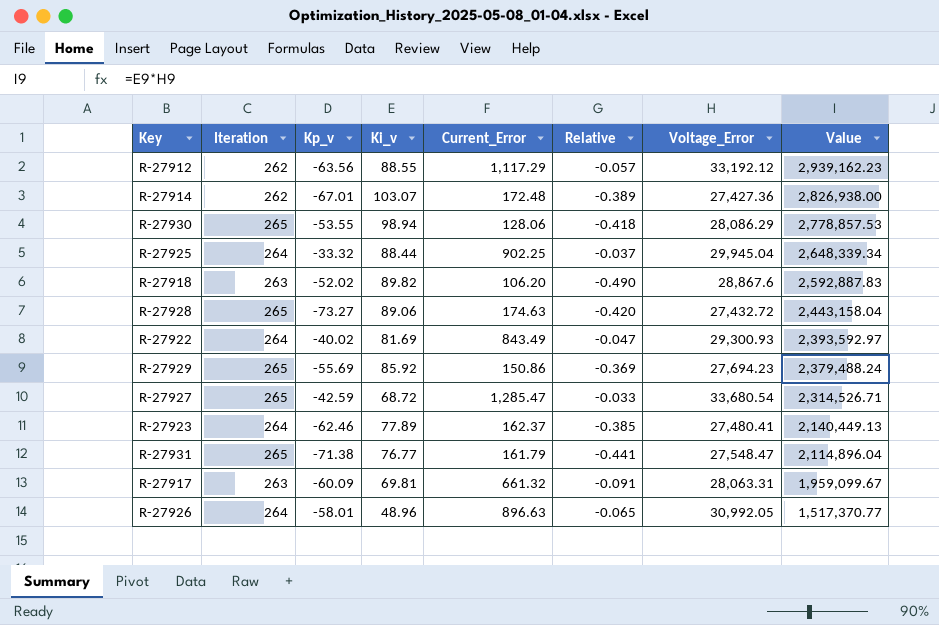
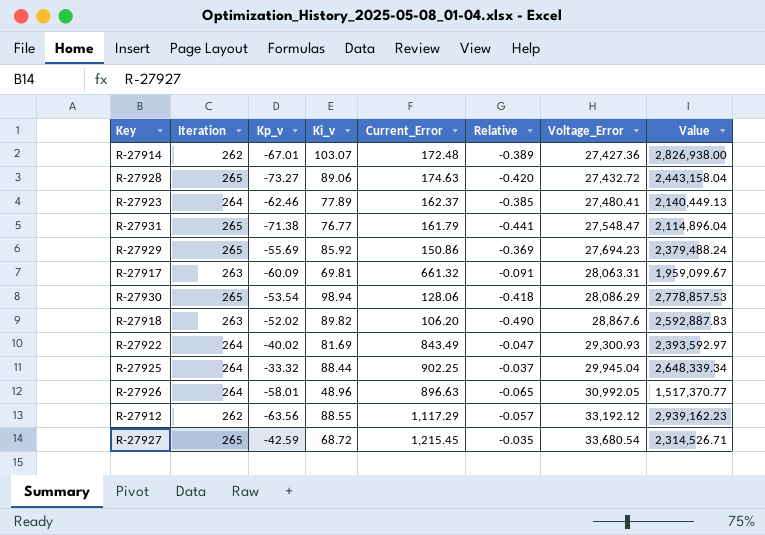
row order: Value descending -> Voltage_Error ascending
R-27930 | Kp_v: -53.55 -> -53.54
R-27927 | Current_Error: 1,285.47 -> 1,215.45
R-27927 | Relative: -0.033 -> -0.035

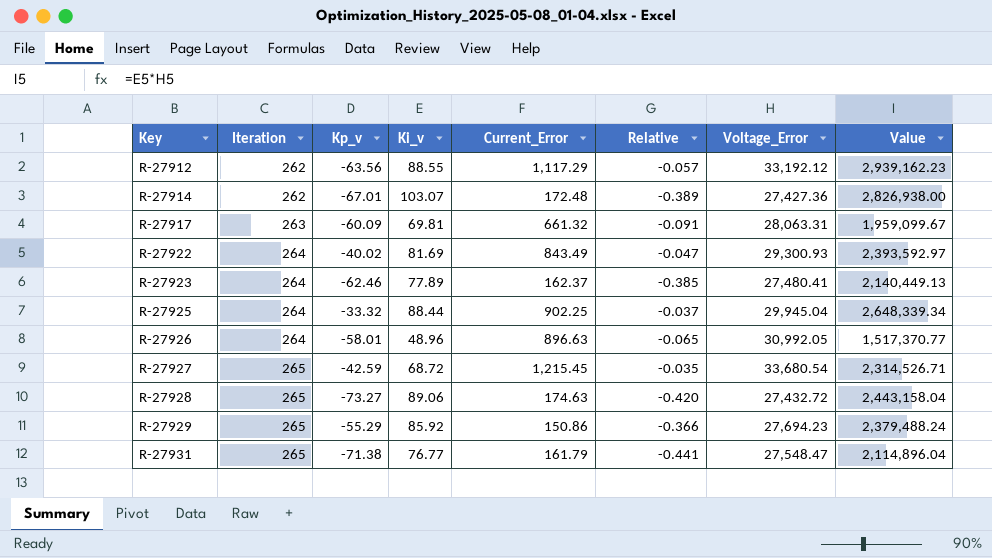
row order: Voltage_Error ascending -> Key ascending
row R-27930: 265 | -53.54 | 98.94 | 128.06 | -0.418 | 28,086.29 | 2,778,857.53 -> none
row R-27918: 263 | -52.02 | 89.82 | 106.20 | -0.490 | 28,867.6 | 2,592,887.83 -> none
R-27929 | Kp_v: -55.69 -> -55.29
R-27929 | Relative: -0.369 -> -0.366

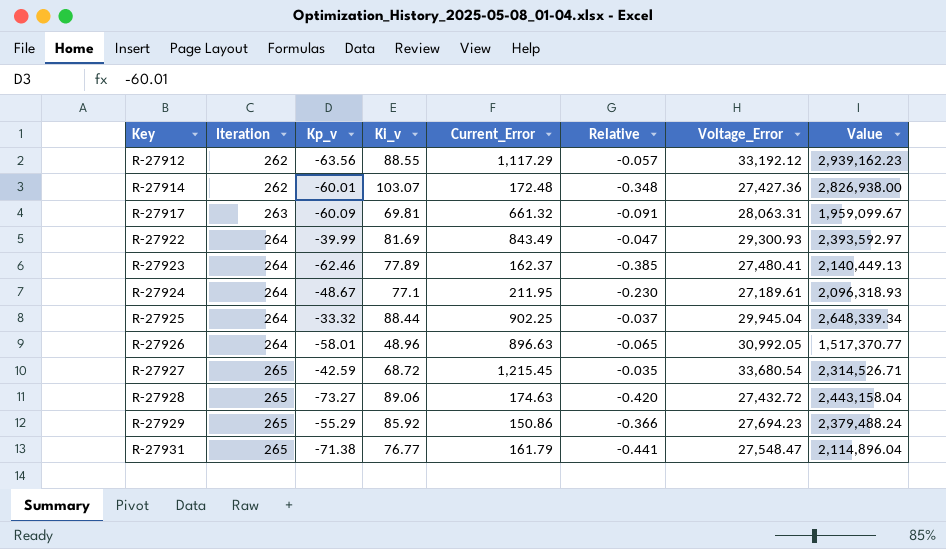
R-27914 | Kp_v: -67.01 -> -60.01
R-27914 | Relative: -0.389 -> -0.348
R-27922 | Kp_v: -40.02 -> -39.99
row R-27924: none -> 264 | -48.67 | 77.1 | 211.95 | -0.230 | 27,189.61 | 2,096,318.93

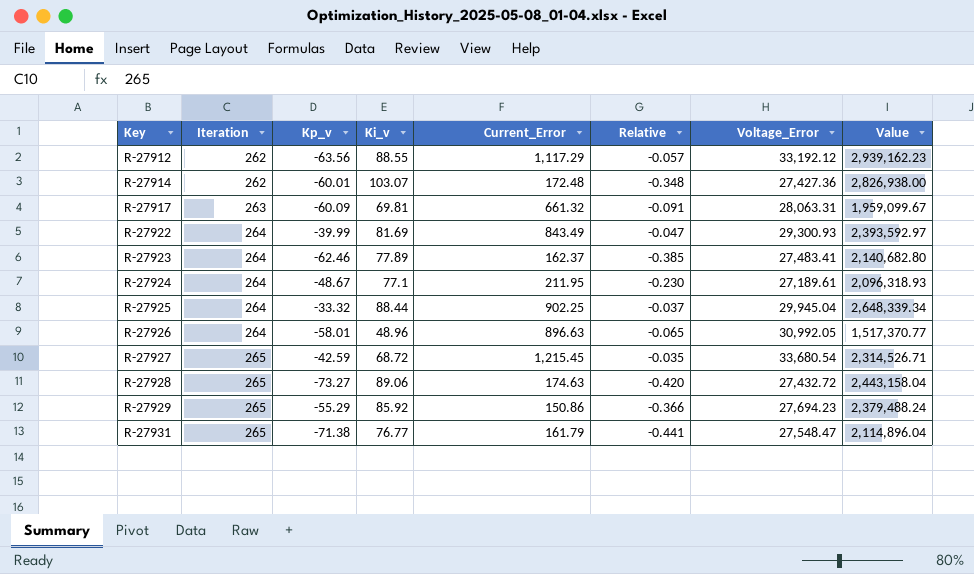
R-27923 | Voltage_Error: 27,480.41 -> 27,483.41
R-27923 | Value: 2,140,449.13 -> 2,140,682.80

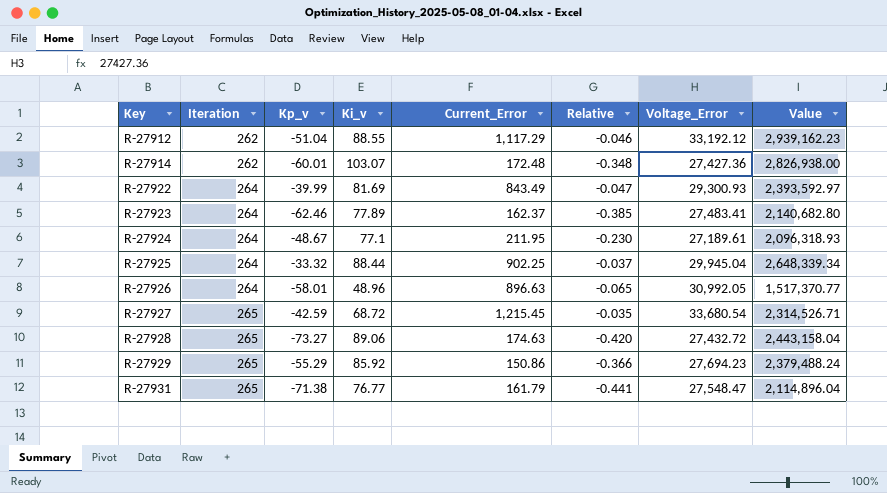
row R-27917: 263 | -60.09 | 69.81 | 661.32 | -0.091 | 28,063.31 | 1,959,099.67 -> none
R-27912 | Kp_v: -63.56 -> -51.04
R-27912 | Relative: -0.057 -> -0.046

